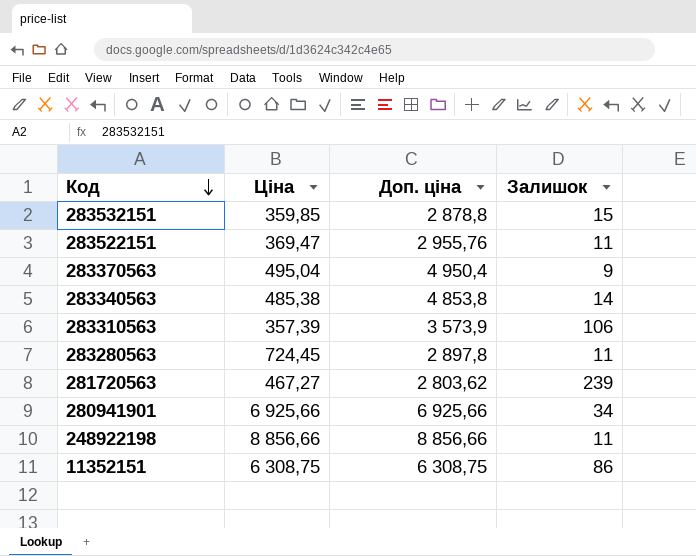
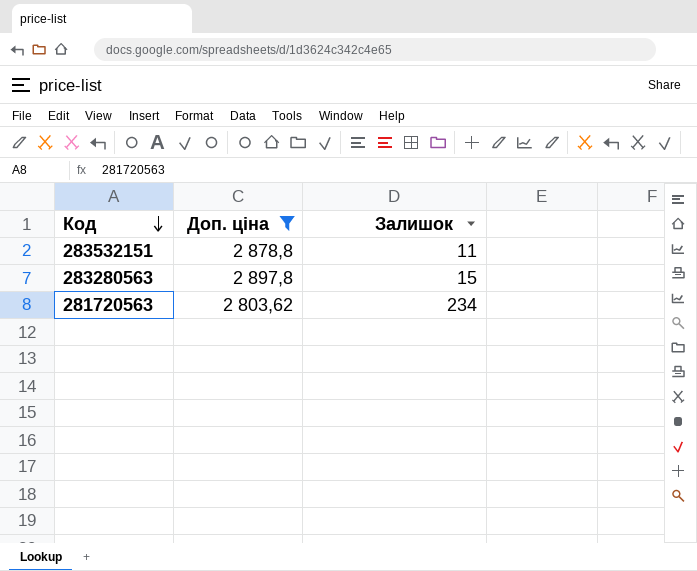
filter: none -> Доп. ціна <= 2 897,8
column Ціна | position: 2 -> none
283532151 | Залишок: 15 -> 11
283280563 | Залишок: 11 -> 15
281720563 | Залишок: 239 -> 234

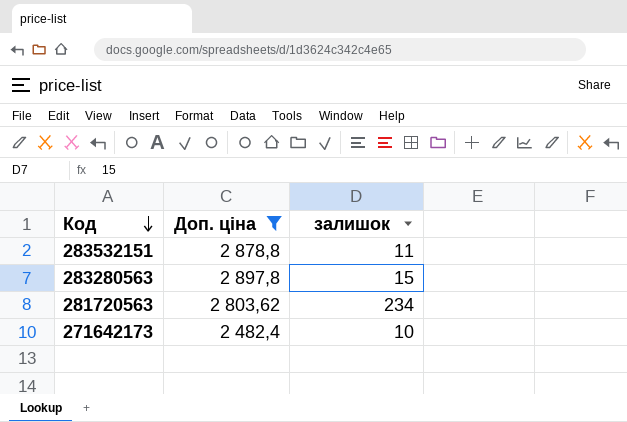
column name: Залишок -> залишок
row 271642173: none -> 2 482,4 | 10

